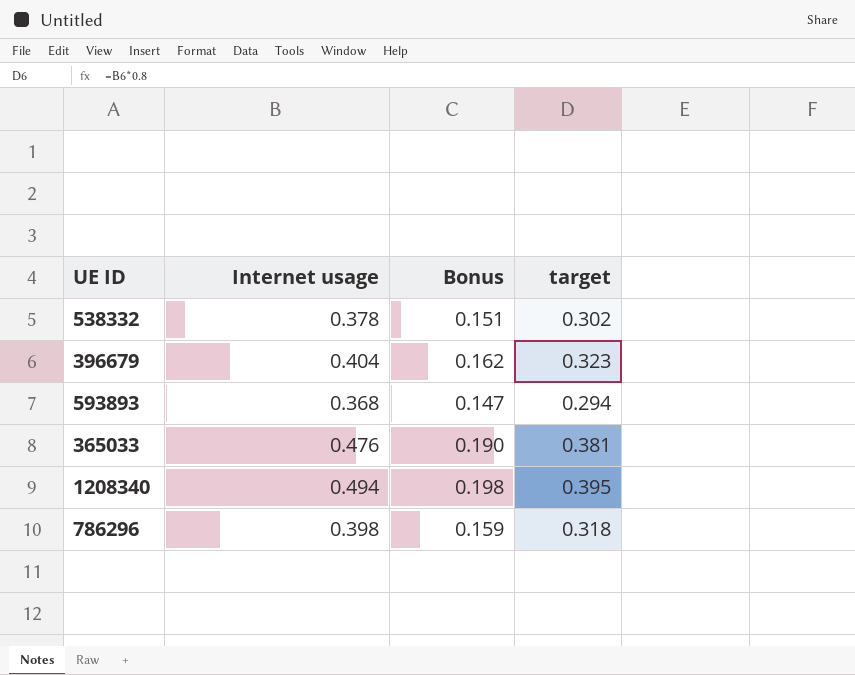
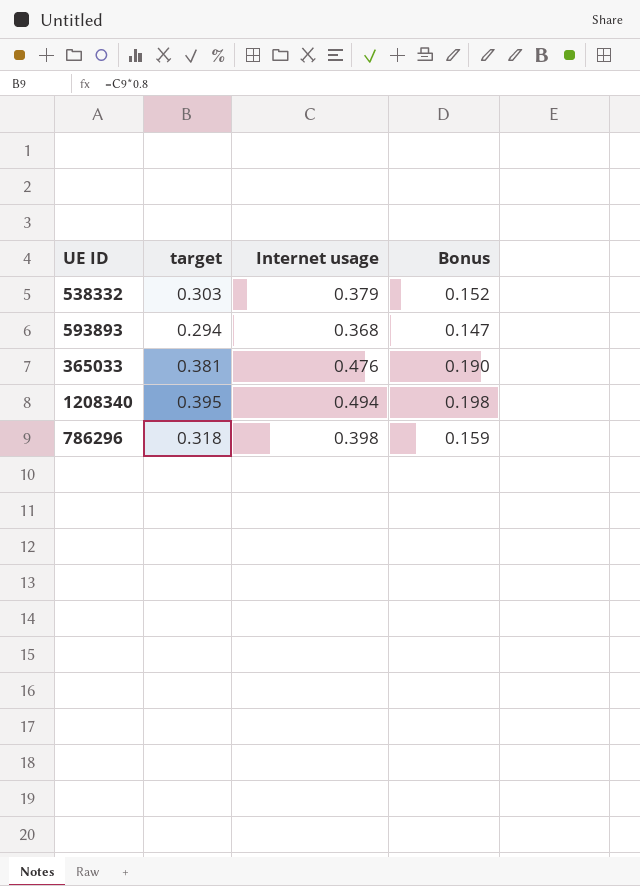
column target | position: 4 -> 2
row 396679: 0.404 | 0.162 | 0.323 -> none
538332 | target: 0.302 -> 0.303
538332 | Internet usage: 0.378 -> 0.379
538332 | Bonus: 0.151 -> 0.152

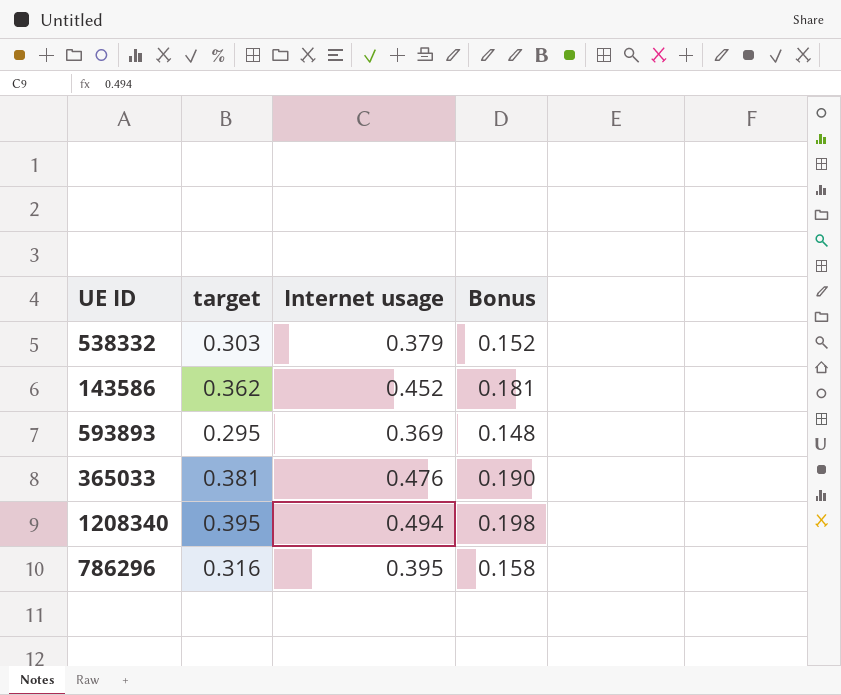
row 143586: none -> 0.362 | 0.452 | 0.181
593893 | target: 0.294 -> 0.295
593893 | Internet usage: 0.368 -> 0.369
593893 | Bonus: 0.147 -> 0.148
786296 | target: 0.318 -> 0.316
786296 | Internet usage: 0.398 -> 0.395
786296 | Bonus: 0.159 -> 0.158

